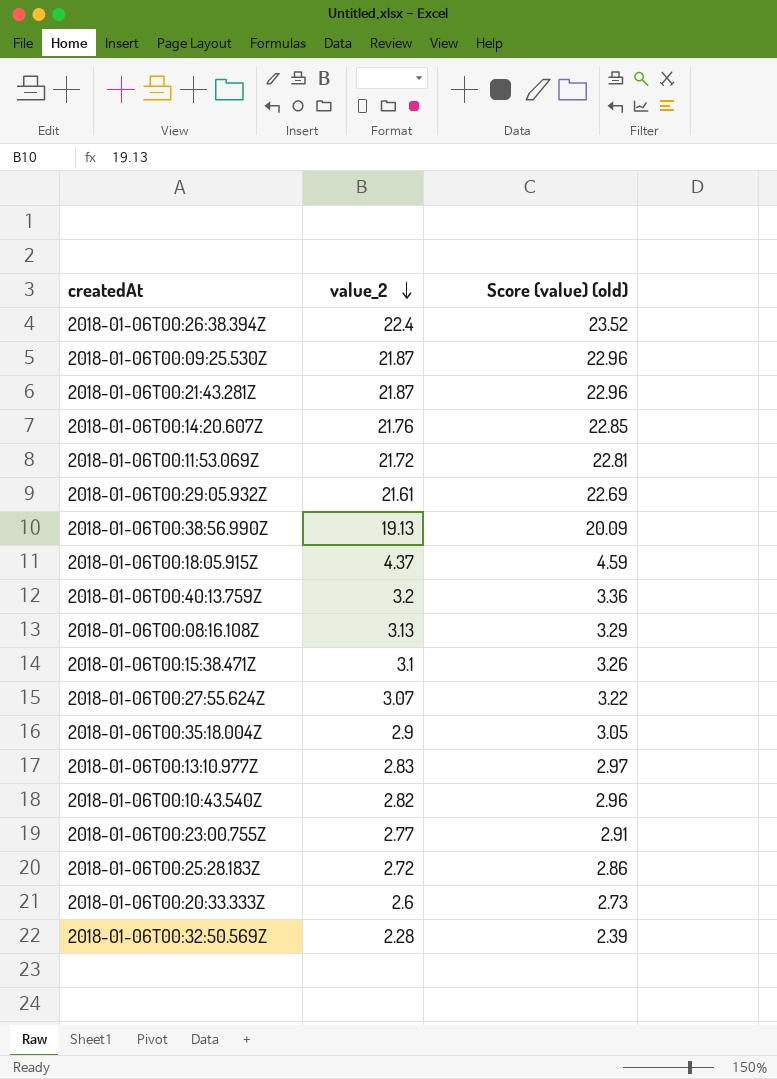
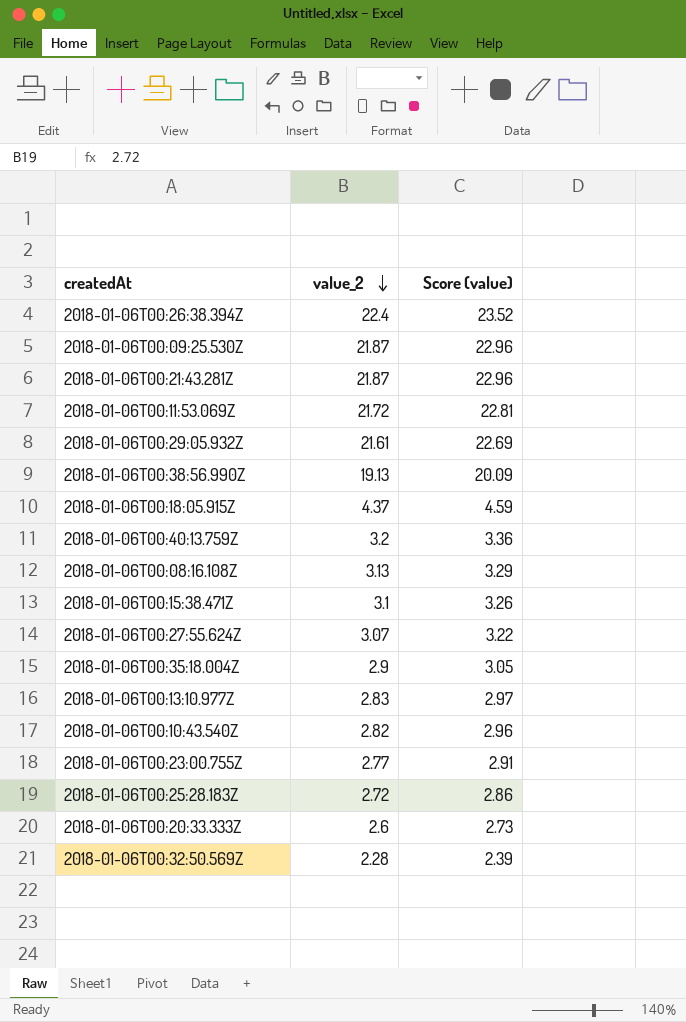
column name: Score (value) (old) -> Score (value)
row 2018-01-06T00:14:20.607Z: 21.76 | 22.85 -> none

